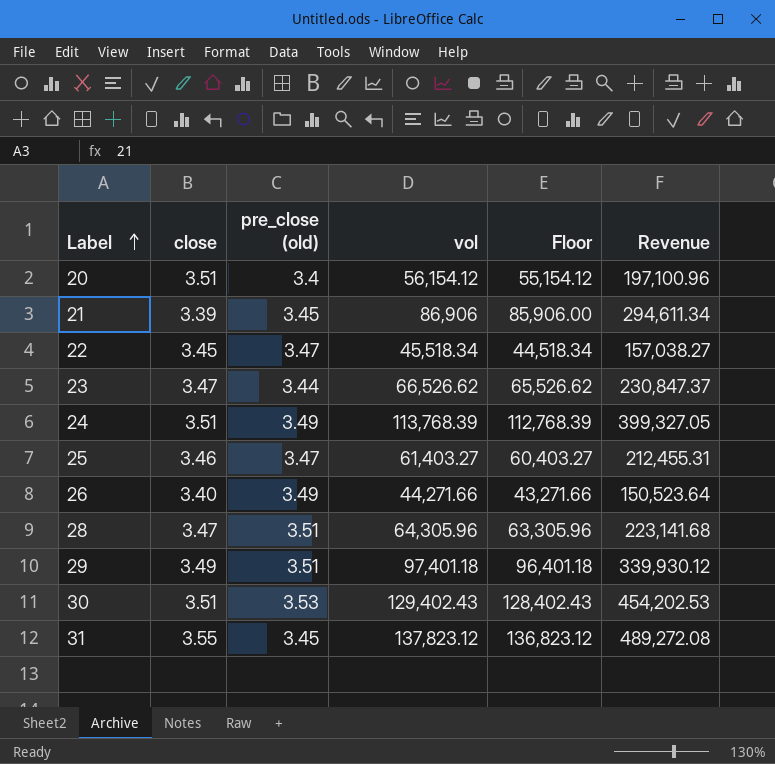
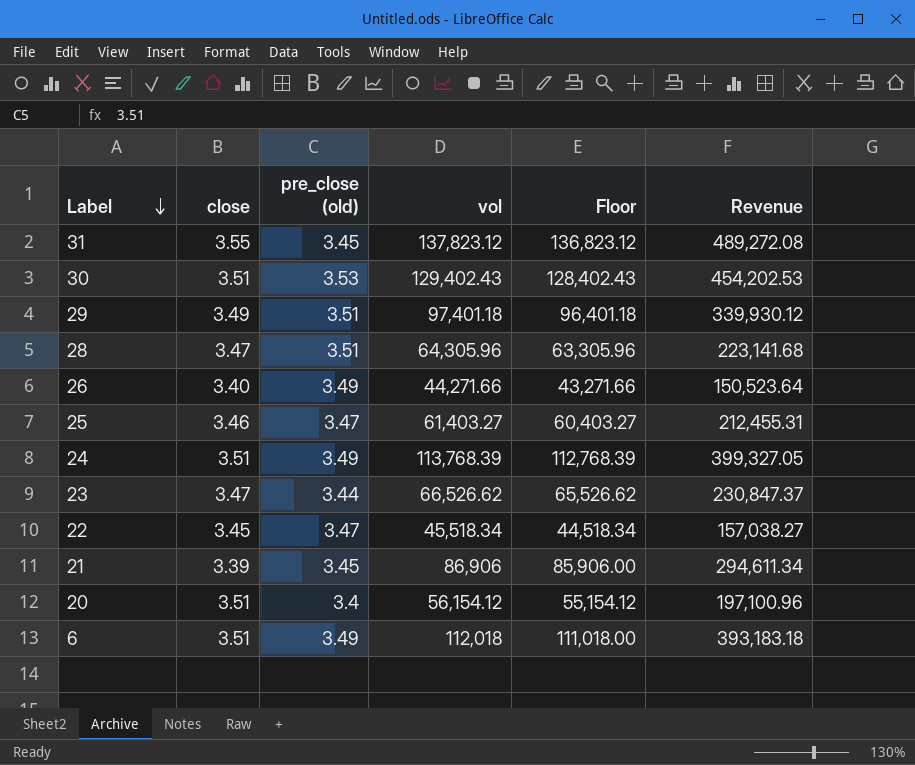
row order: Label ascending -> Label descending
row 6: none -> 3.51 | 3.49 | 112,018 | 111,018.00 | 393,183.18

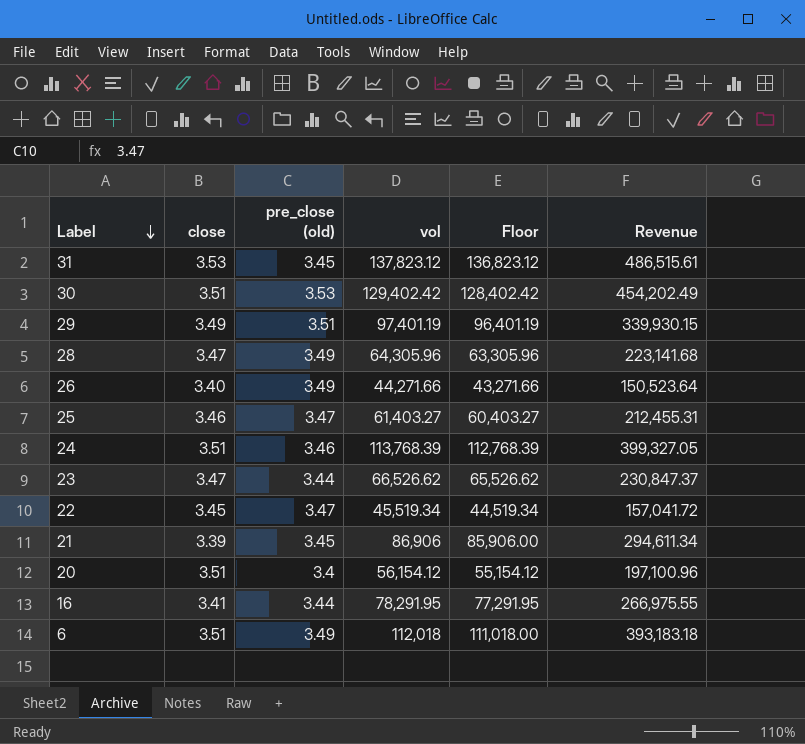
31 | close: 3.55 -> 3.53
31 | Revenue: 489,272.08 -> 486,515.61
30 | vol: 129,402.43 -> 129,402.42
30 | Floor: 128,402.43 -> 128,402.42
30 | Revenue: 454,202.53 -> 454,202.49
29 | vol: 97,401.18 -> 97,401.19
29 | Floor: 96,401.18 -> 96,401.19
29 | Revenue: 339,930.12 -> 339,930.15
28 | pre_close (old): 3.51 -> 3.49
24 | pre_close (old): 3.49 -> 3.46
22 | vol: 45,518.34 -> 45,519.34
22 | Floor: 44,518.34 -> 44,519.34
22 | Revenue: 157,038.27 -> 157,041.72
row 16: none -> 3.41 | 3.44 | 78,291.95 | 77,291.95 | 266,975.55

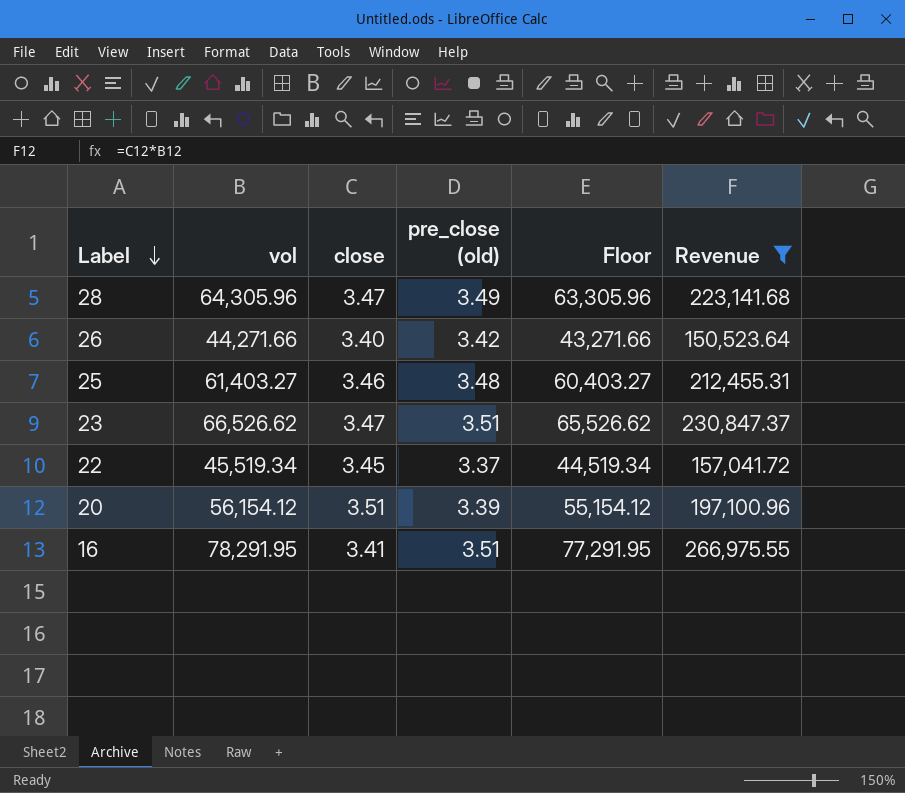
filter: none -> Revenue <= 266,975.55
column vol | position: 4 -> 2
26 | pre_close (old): 3.49 -> 3.42
25 | pre_close (old): 3.47 -> 3.48
23 | pre_close (old): 3.44 -> 3.51
22 | pre_close (old): 3.47 -> 3.37
20 | pre_close (old): 3.4 -> 3.39
16 | pre_close (old): 3.44 -> 3.51

